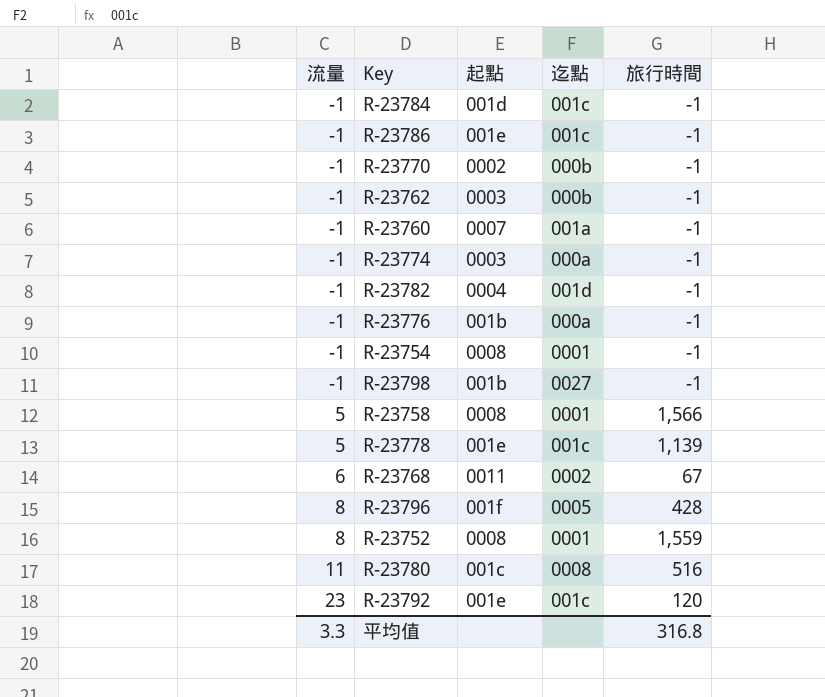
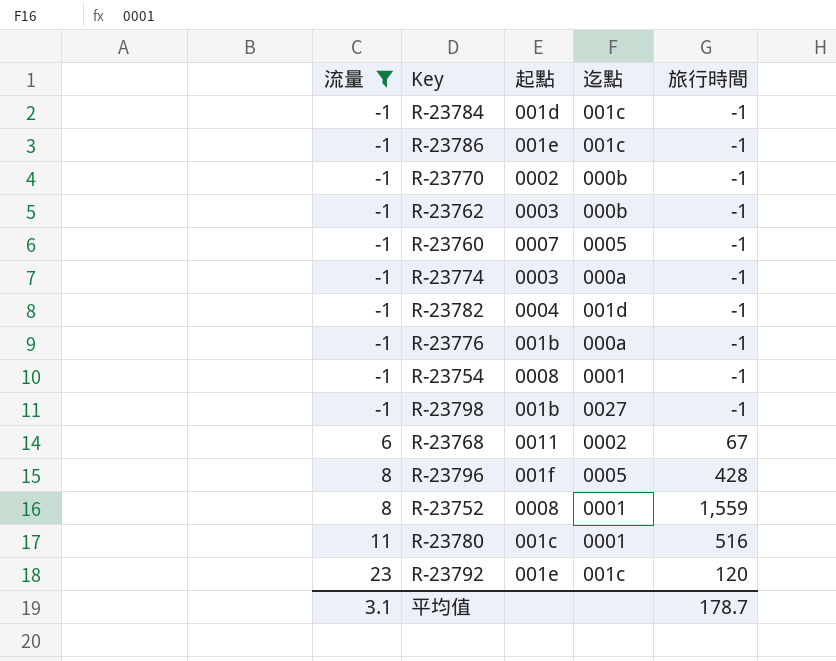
filter: none -> 流量 != 5
R-23760 | 迄點: 001a -> 0005
R-23780 | 迄點: 0008 -> 0001
平均值 | 流量: 3.3 -> 3.1
平均值 | 旅行時間: 316.8 -> 178.7

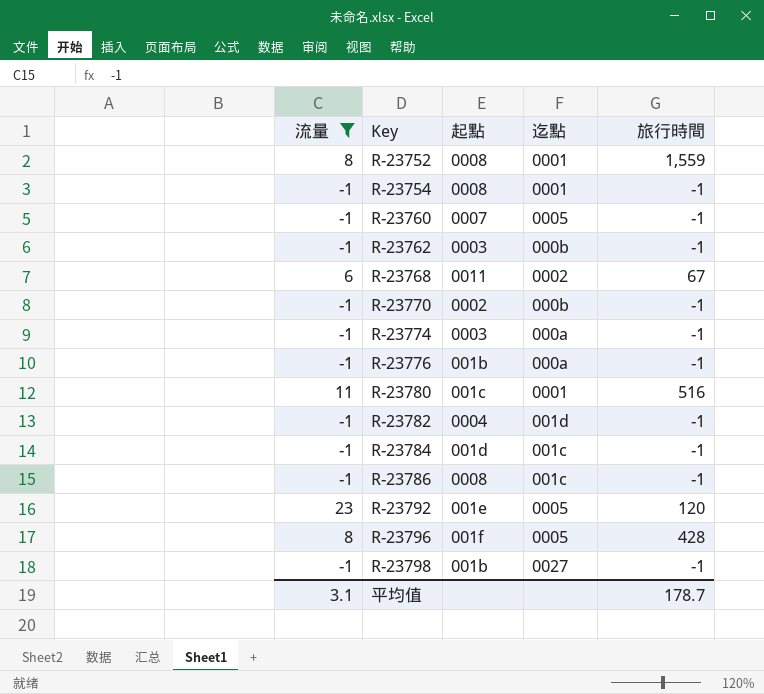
row order: 流量 ascending -> Key ascending
R-23786 | 起點: 001e -> 0008
R-23792 | 迄點: 001c -> 0005

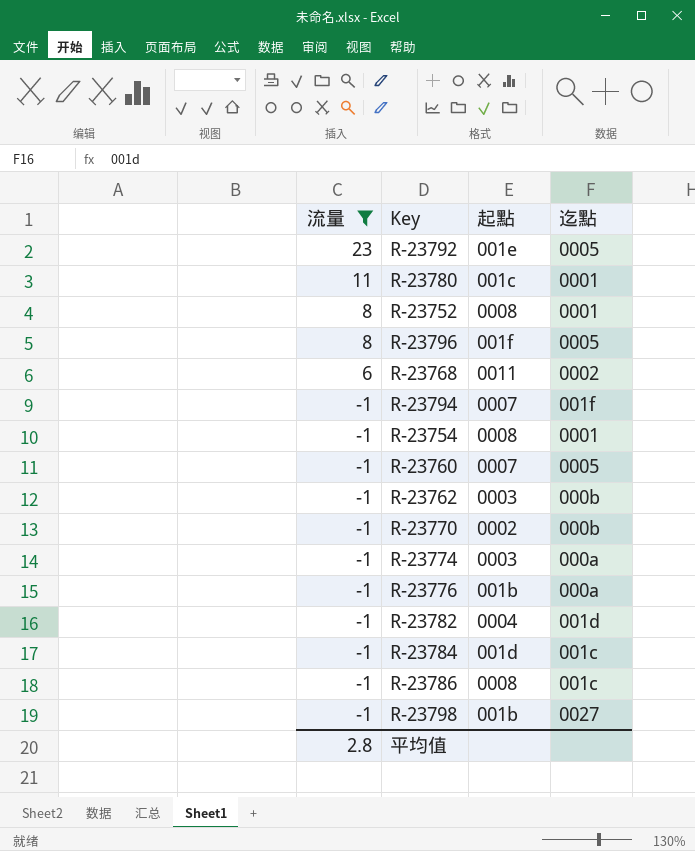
row order: Key ascending -> 流量 descending
column 旅行時間 | position: 5 -> none
row R-23794: none -> -1 | 0007 | 001f
平均值 | 流量: 3.1 -> 2.8

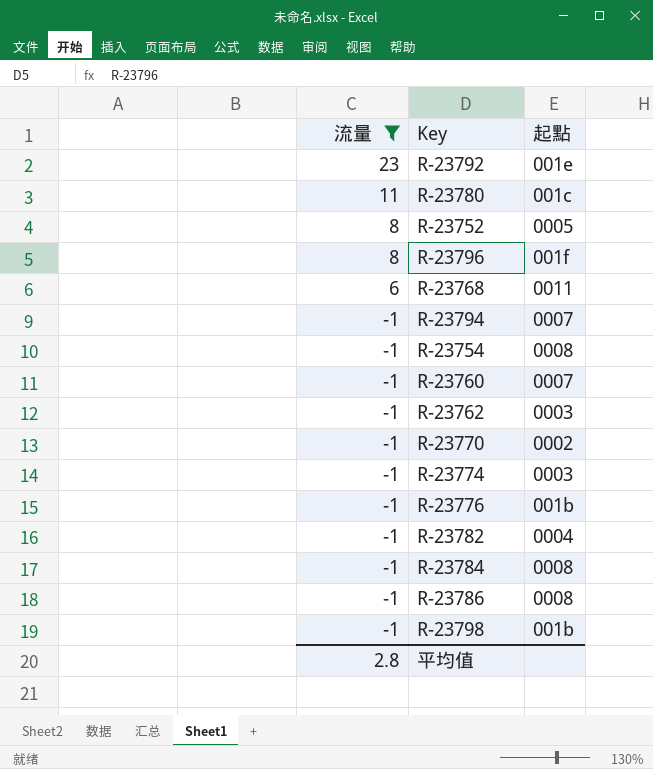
column 迄點 | position: 4 -> none
R-23752 | 起點: 0008 -> 0005
R-23784 | 起點: 001d -> 0008

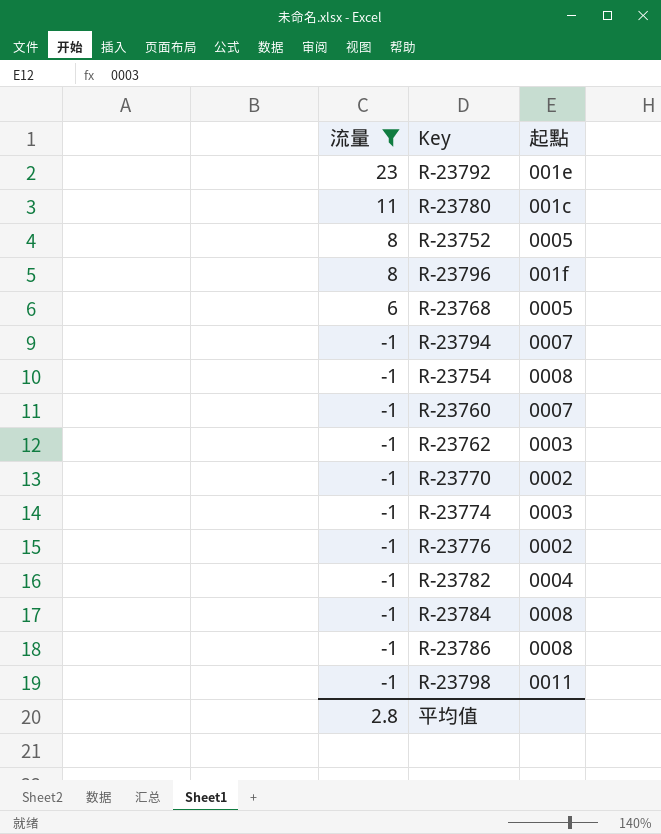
R-23768 | 起點: 0011 -> 0005
R-23776 | 起點: 001b -> 0002
R-23798 | 起點: 001b -> 0011

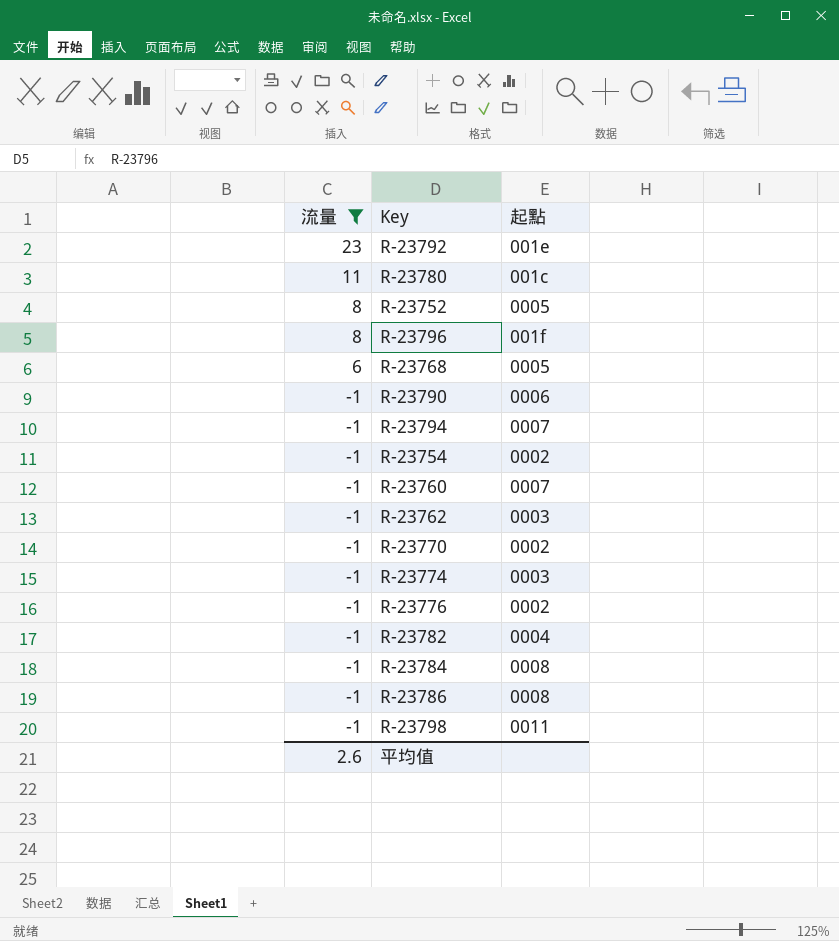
row R-23790: none -> -1 | 0006
R-23754 | 起點: 0008 -> 0002
平均值 | 流量: 2.8 -> 2.6

